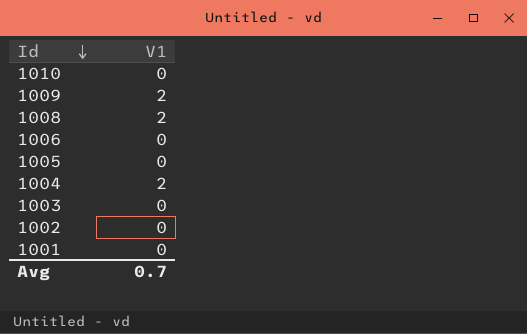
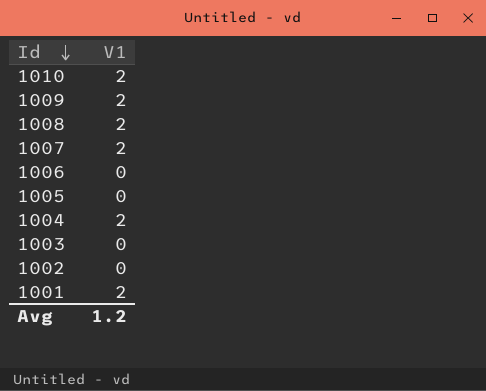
1010 | V1: 0 -> 2
row 1007: none -> 2
1001 | V1: 0 -> 2
Avg | V1: 0.7 -> 1.2

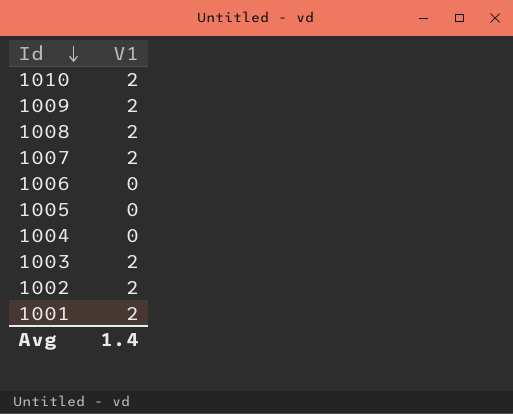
1004 | V1: 2 -> 0
1003 | V1: 0 -> 2
1002 | V1: 0 -> 2
Avg | V1: 1.2 -> 1.4

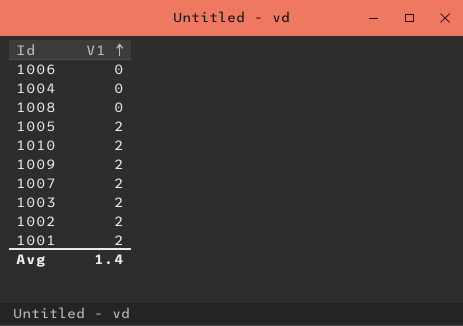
row order: Id descending -> V1 ascending
1008 | V1: 2 -> 0
1005 | V1: 0 -> 2

